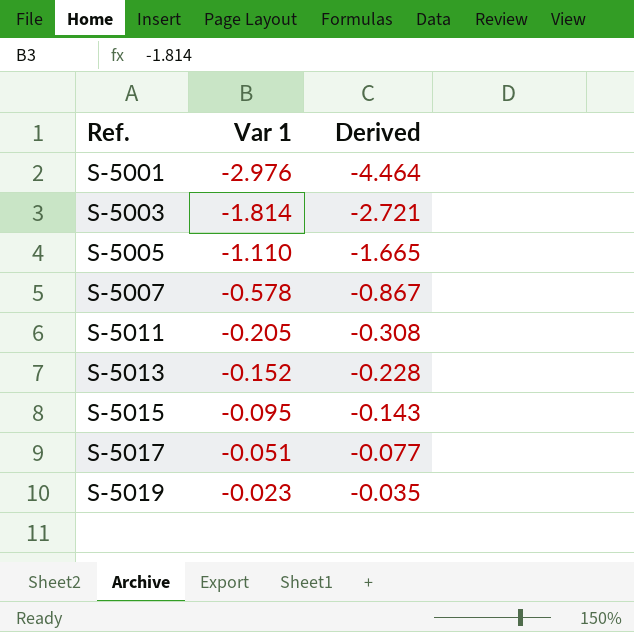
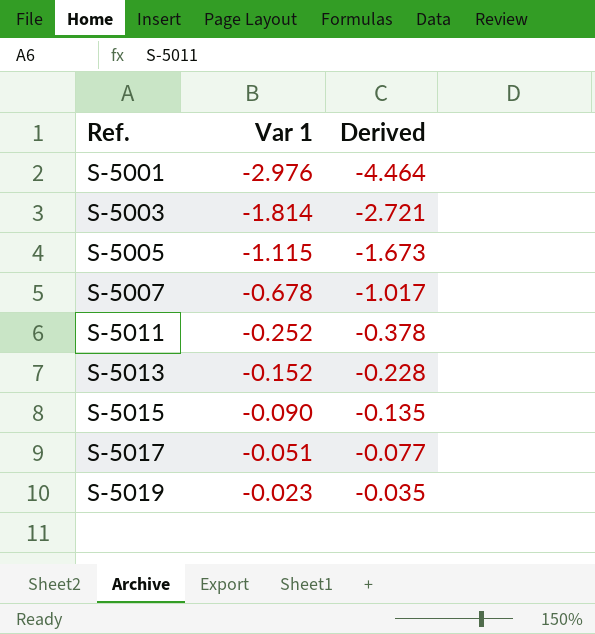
S-5005 | Var 1: -1.110 -> -1.115
S-5005 | Derived: -1.665 -> -1.673
S-5007 | Var 1: -0.578 -> -0.678
S-5007 | Derived: -0.867 -> -1.017
S-5011 | Var 1: -0.205 -> -0.252
S-5011 | Derived: -0.308 -> -0.378
S-5015 | Var 1: -0.095 -> -0.090
S-5015 | Derived: -0.143 -> -0.135

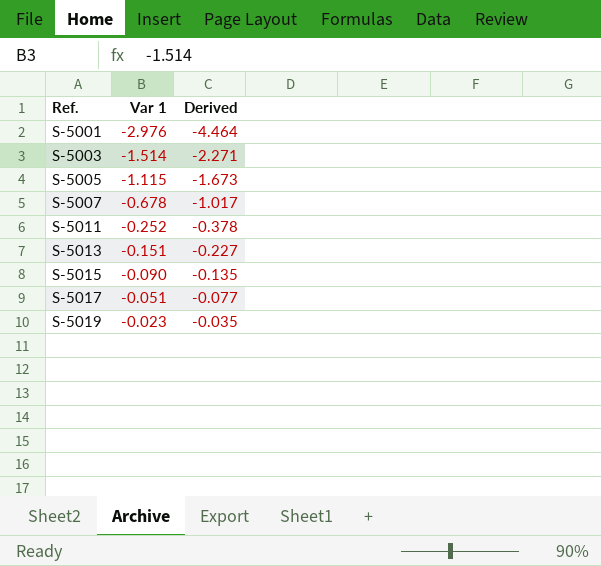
S-5003 | Var 1: -1.814 -> -1.514
S-5003 | Derived: -2.721 -> -2.271
S-5013 | Var 1: -0.152 -> -0.151
S-5013 | Derived: -0.228 -> -0.227

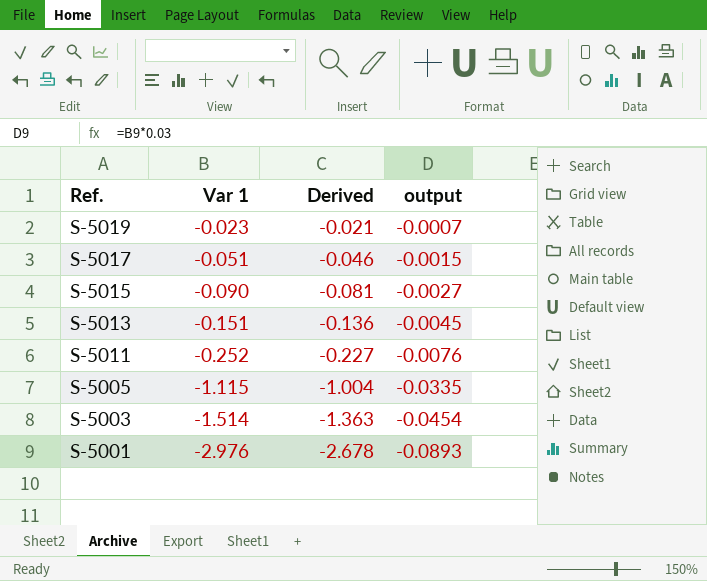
row order: Ref. ascending -> Ref. descending
column Derived | formula: [Var 1] * 1.5 -> [Var 1] * 0.9
column output | formula: none -> [Var 1] * 0.03
row S-5007: -0.678 | -1.017 -> none

